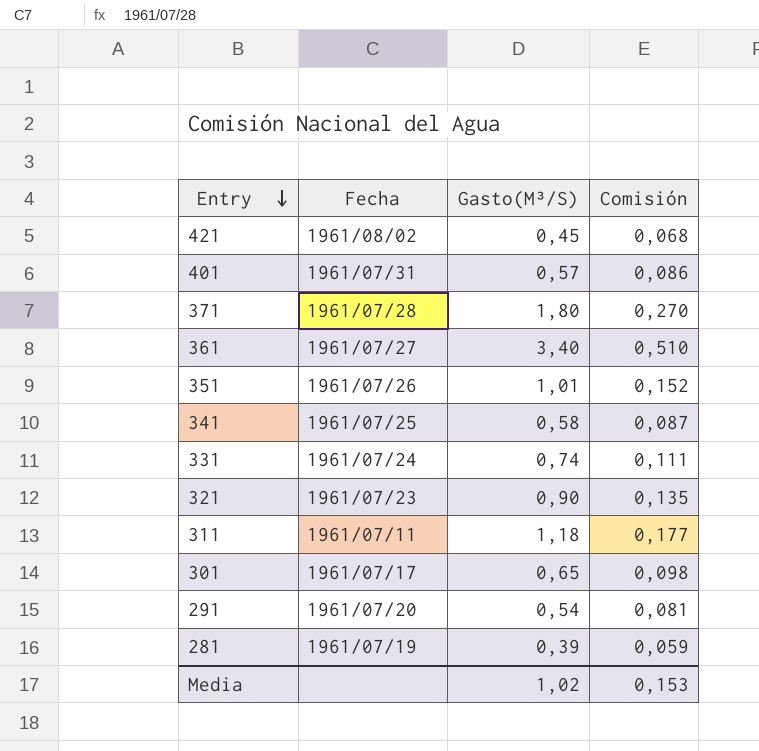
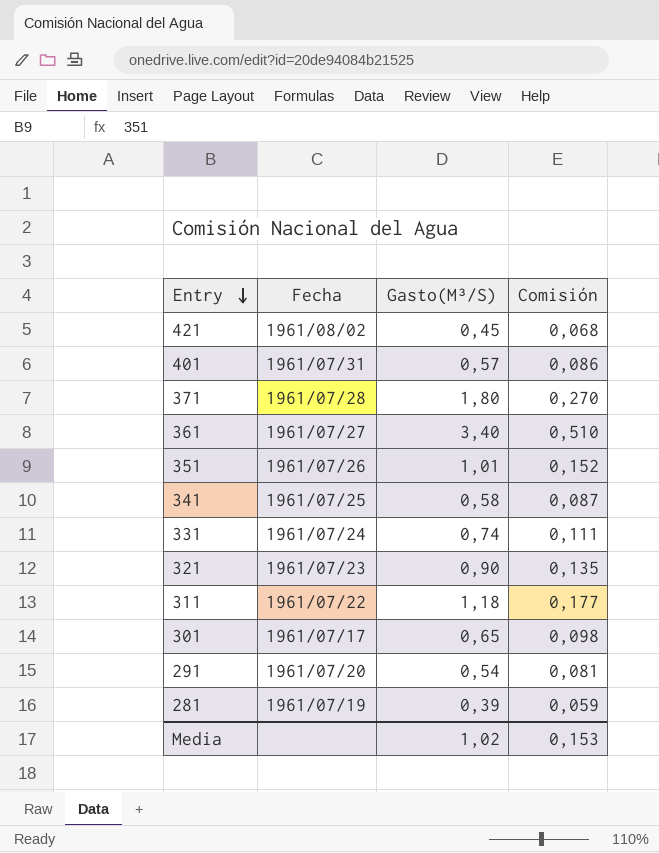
311 | Fecha: 1961/07/11 -> 1961/07/22

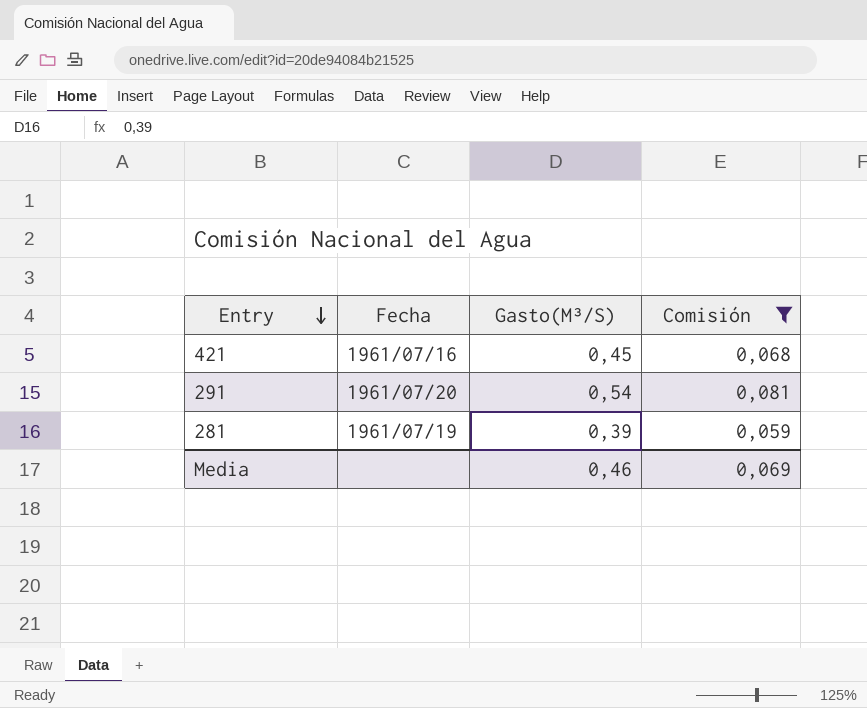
filter: none -> Comisión <= 0,081
421 | Fecha: 1961/08/02 -> 1961/07/16
Media | Gasto(M³/S): 1,02 -> 0,46
Media | Comisión: 0,153 -> 0,069

